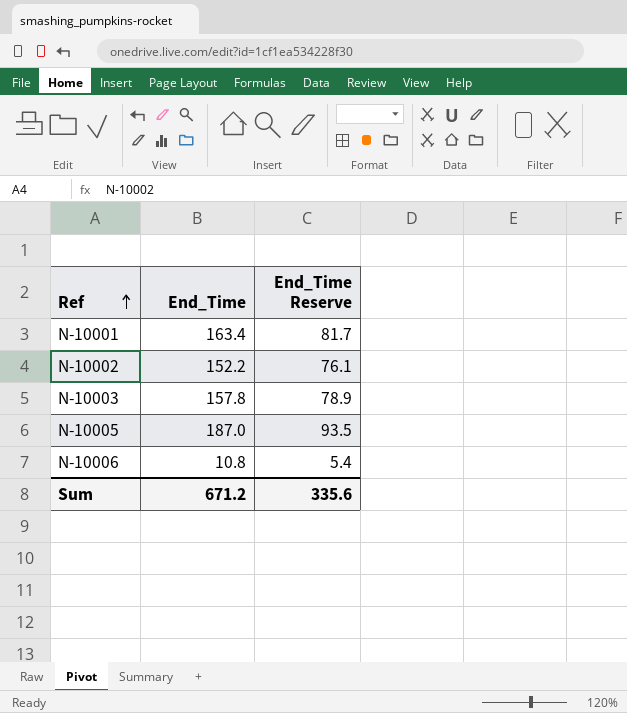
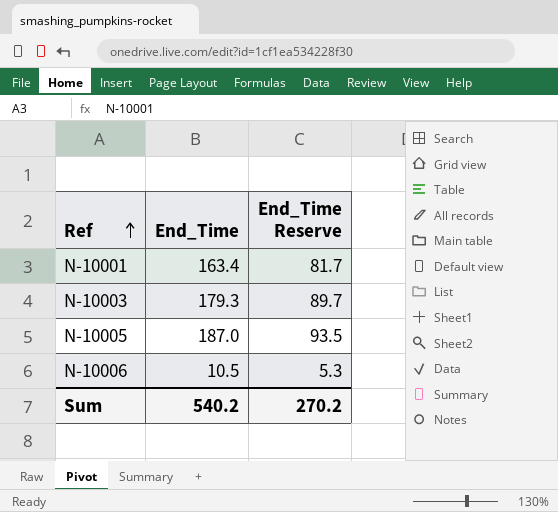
row N-10002: 152.2 | 76.1 -> none
N-10003 | End_Time: 157.8 -> 179.3
N-10003 | End_Time Reserve: 78.9 -> 89.7
N-10006 | End_Time: 10.8 -> 10.5
N-10006 | End_Time Reserve: 5.4 -> 5.3
Sum | End_Time: 671.2 -> 540.2
Sum | End_Time Reserve: 335.6 -> 270.2

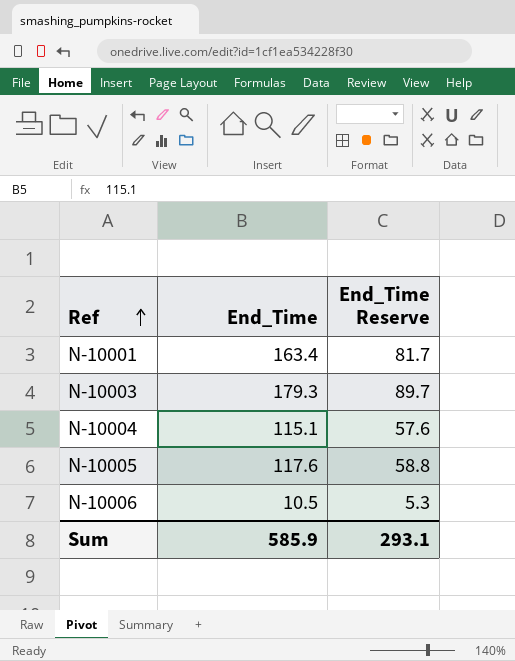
row N-10004: none -> 115.1 | 57.6
N-10005 | End_Time: 187.0 -> 117.6
N-10005 | End_Time Reserve: 93.5 -> 58.8
Sum | End_Time: 540.2 -> 585.9
Sum | End_Time Reserve: 270.2 -> 293.1

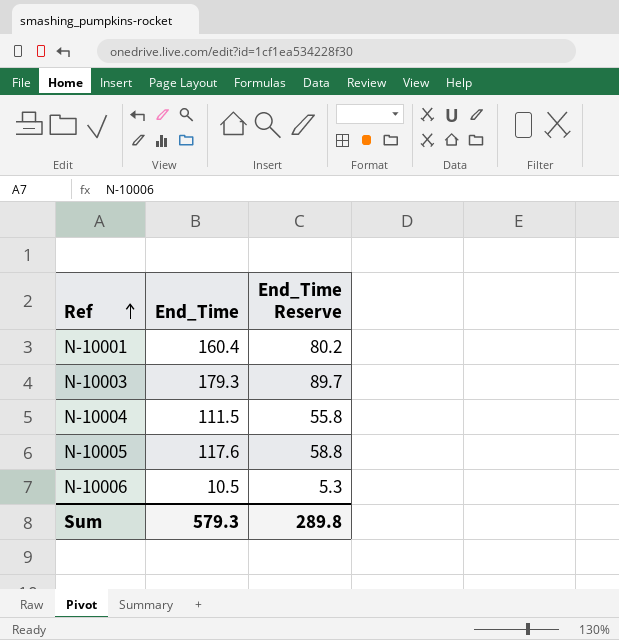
N-10001 | End_Time: 163.4 -> 160.4
N-10001 | End_Time Reserve: 81.7 -> 80.2
N-10004 | End_Time: 115.1 -> 111.5
N-10004 | End_Time Reserve: 57.6 -> 55.8
Sum | End_Time: 585.9 -> 579.3
Sum | End_Time Reserve: 293.1 -> 289.8

